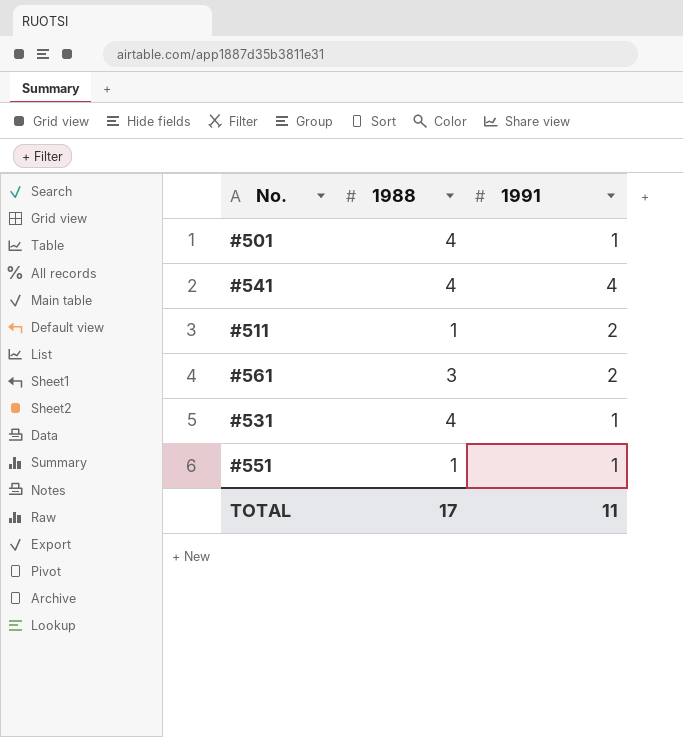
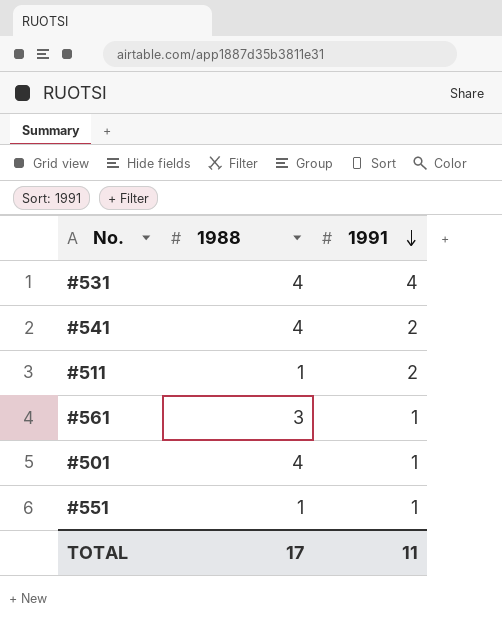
row order: none -> 1991 descending
#531 | 1991: 1 -> 4
#541 | 1991: 4 -> 2
#561 | 1991: 2 -> 1

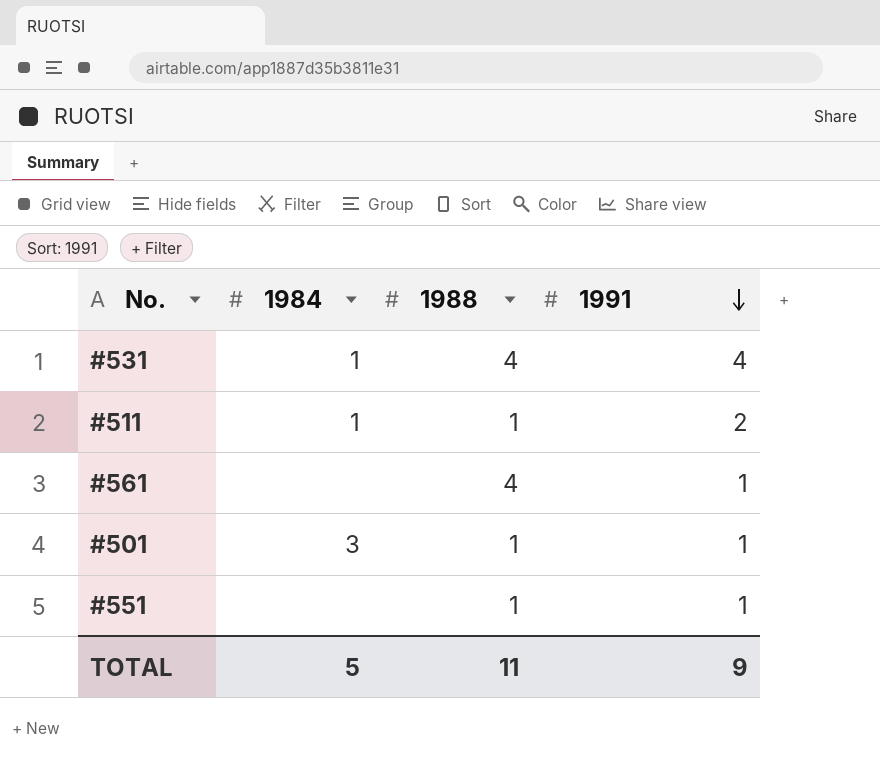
column 1984 | position: none -> 2
row #541: 4 | 2 -> none
#561 | 1988: 3 -> 4
#501 | 1988: 4 -> 1
TOTAL | 1988: 17 -> 11
TOTAL | 1991: 11 -> 9

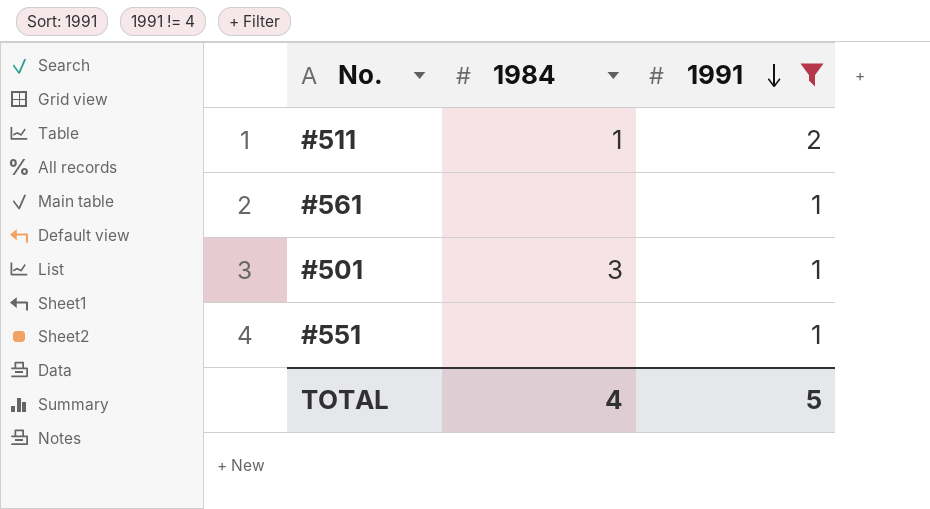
filter: none -> 1991 != 4
column 1988 | position: 3 -> none
TOTAL | 1984: 5 -> 4
TOTAL | 1991: 9 -> 5

